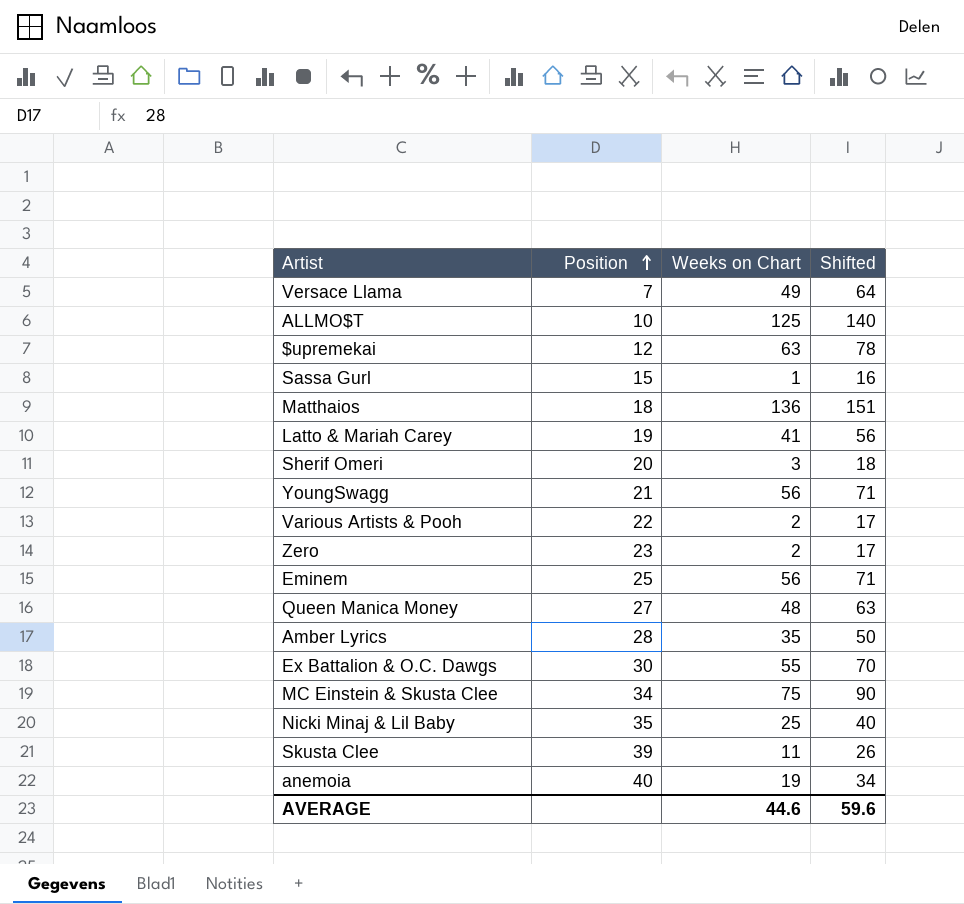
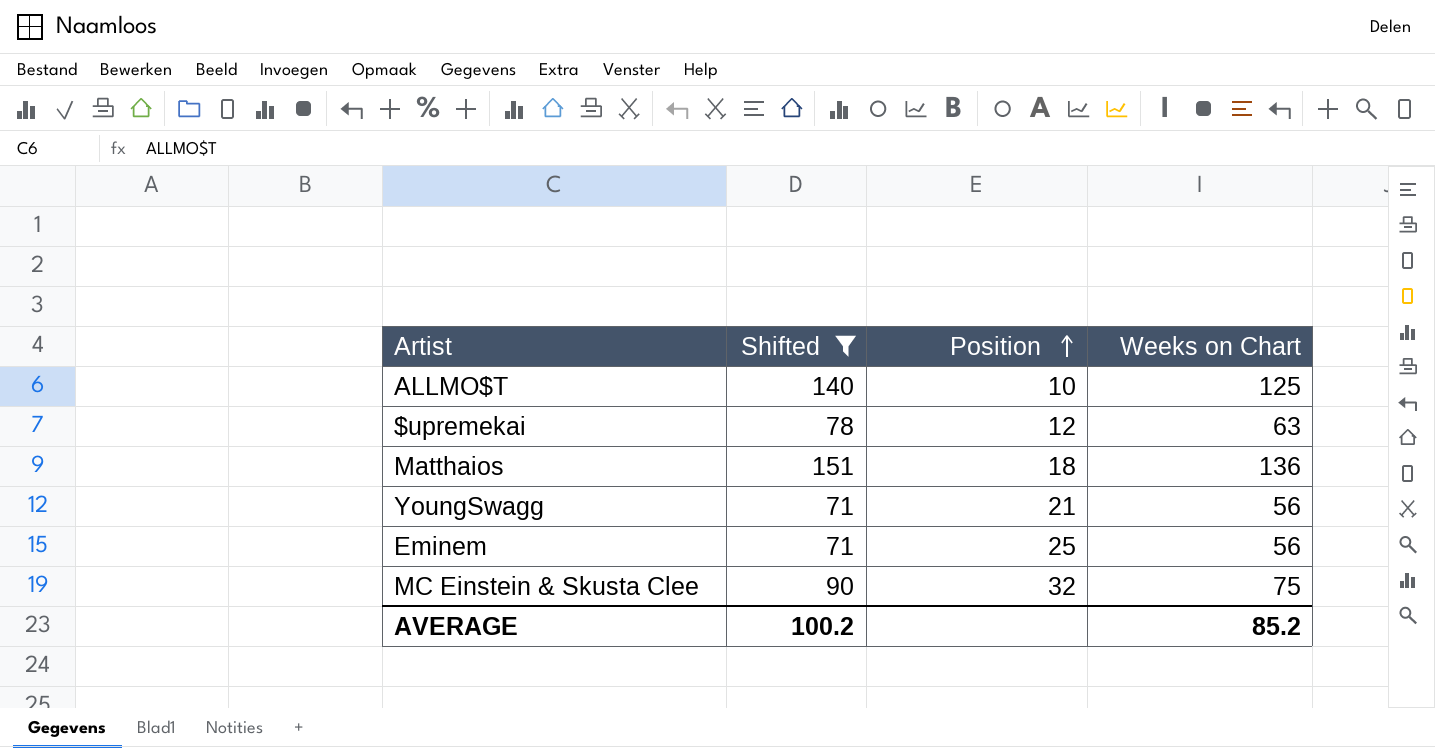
filter: none -> Shifted >= 71
column Shifted | position: 4 -> 2
MC Einstein & Skusta Clee | Position: 34 -> 32
AVERAGE | Shifted: 59.6 -> 100.2
AVERAGE | Weeks on Chart: 44.6 -> 85.2

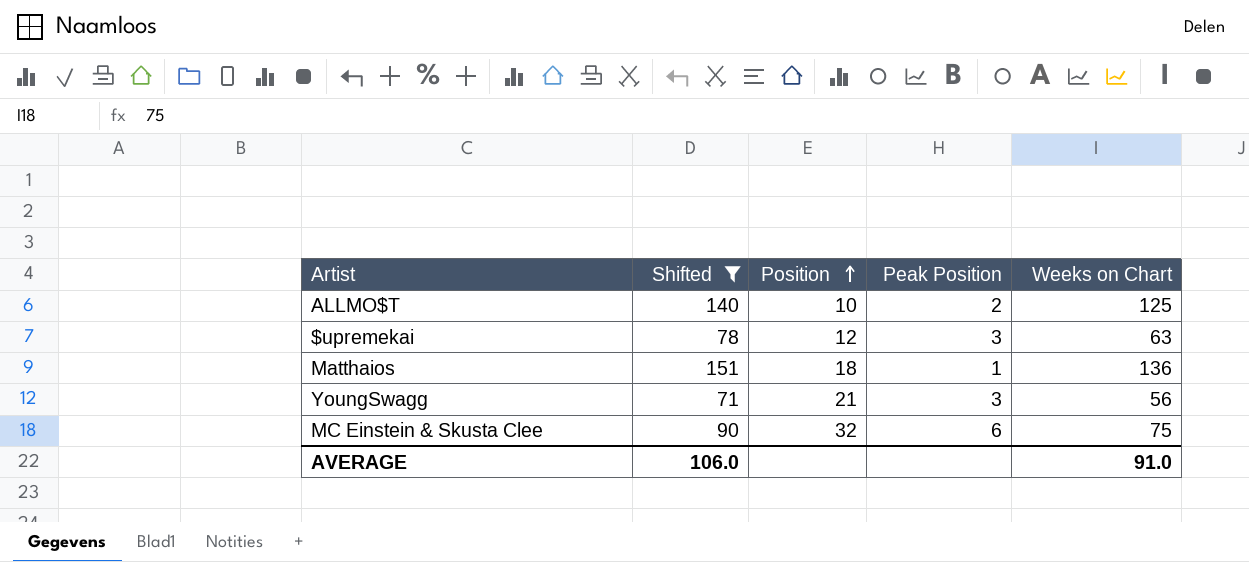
column Peak Position | position: none -> 4
row Eminem: 71 | 25 | 56 -> none
AVERAGE | Shifted: 100.2 -> 106.0
AVERAGE | Weeks on Chart: 85.2 -> 91.0

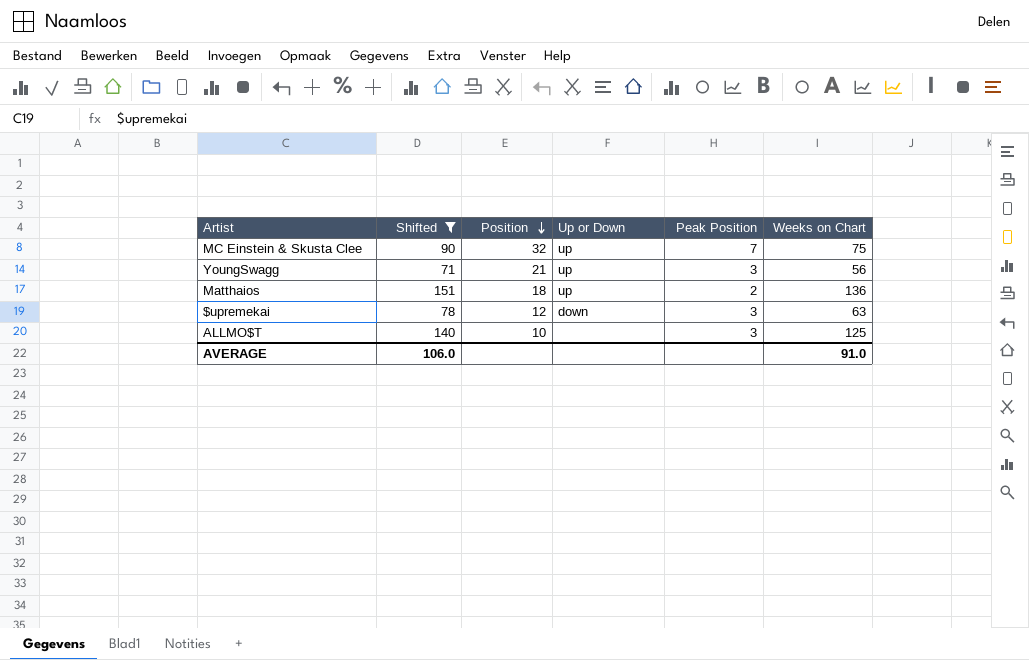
row order: Position ascending -> Position descending
column Up or Down | position: none -> 4
MC Einstein & Skusta Clee | Peak Position: 6 -> 7
Matthaios | Peak Position: 1 -> 2
ALLMO$T | Peak Position: 2 -> 3

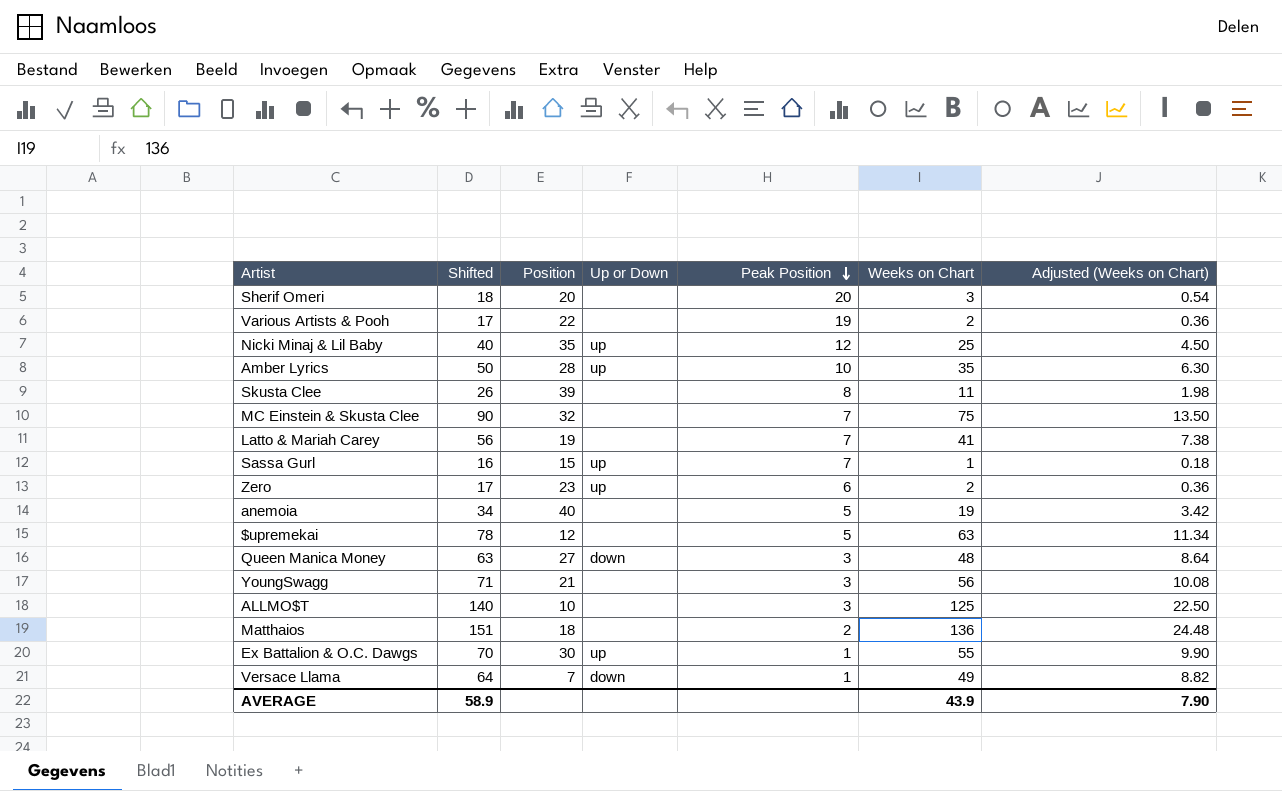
filter: Shifted >= 71 -> none
row order: Position descending -> Peak Position descending
column Adjusted (Weeks on Chart) | formula: none -> [Weeks on Chart] * 0.18
MC Einstein & Skusta Clee | Up or Down: up -> none
$upremekai | Up or Down: down -> none
$upremekai | Peak Position: 3 -> 5
YoungSwagg | Up or Down: up -> none
Matthaios | Up or Down: up -> none
AVERAGE | Shifted: 106.0 -> 58.9
AVERAGE | Weeks on Chart: 91.0 -> 43.9

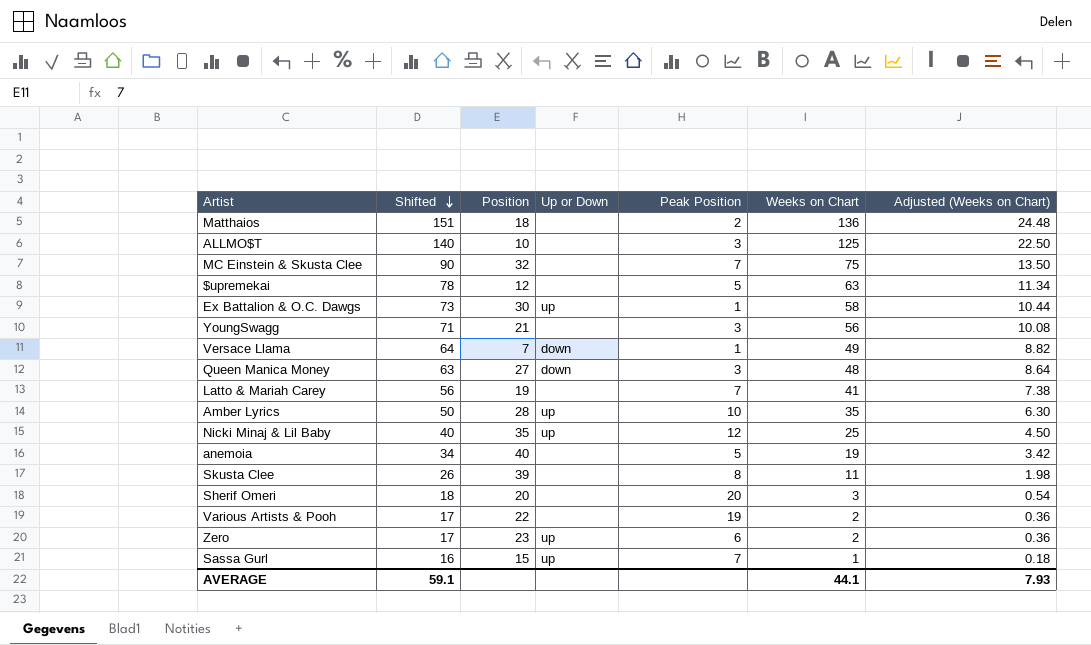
row order: Peak Position descending -> Shifted descending
Ex Battalion & O.C. Dawgs | Shifted: 70 -> 73
Ex Battalion & O.C. Dawgs | Weeks on Chart: 55 -> 58
Ex Battalion & O.C. Dawgs | Adjusted (Weeks on Chart): 9.90 -> 10.44
AVERAGE | Shifted: 58.9 -> 59.1
AVERAGE | Weeks on Chart: 43.9 -> 44.1
AVERAGE | Adjusted (Weeks on Chart): 7.90 -> 7.93

